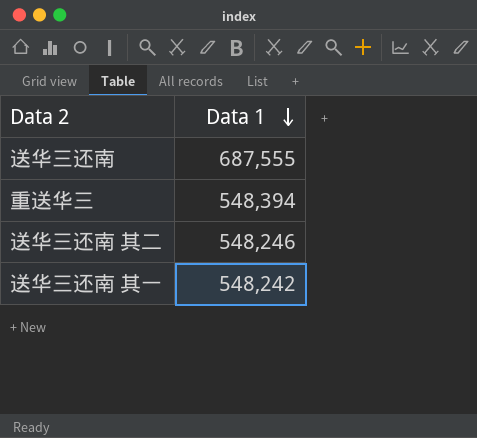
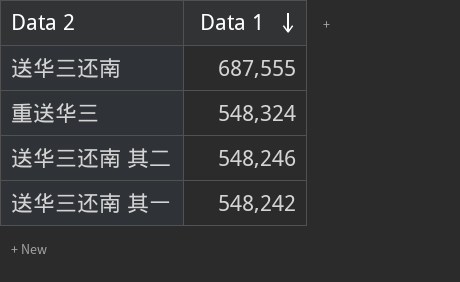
重送华三 | Data 1: 548,394 -> 548,324

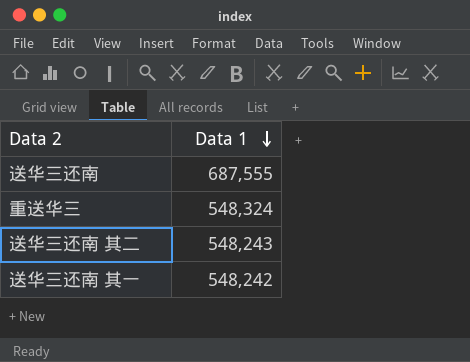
送华三还南 其二 | Data 1: 548,246 -> 548,243

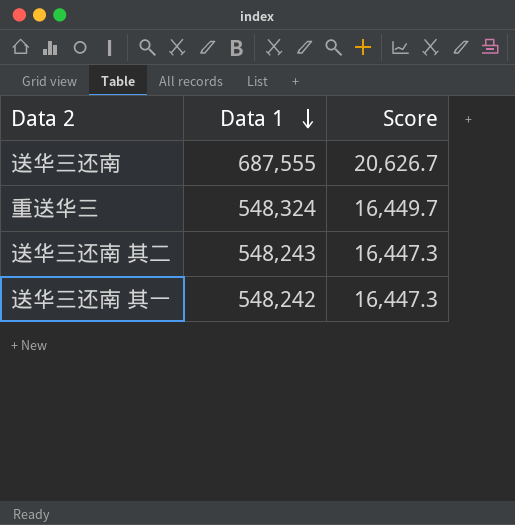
column Score | formula: none -> [Data 1] * 0.03

